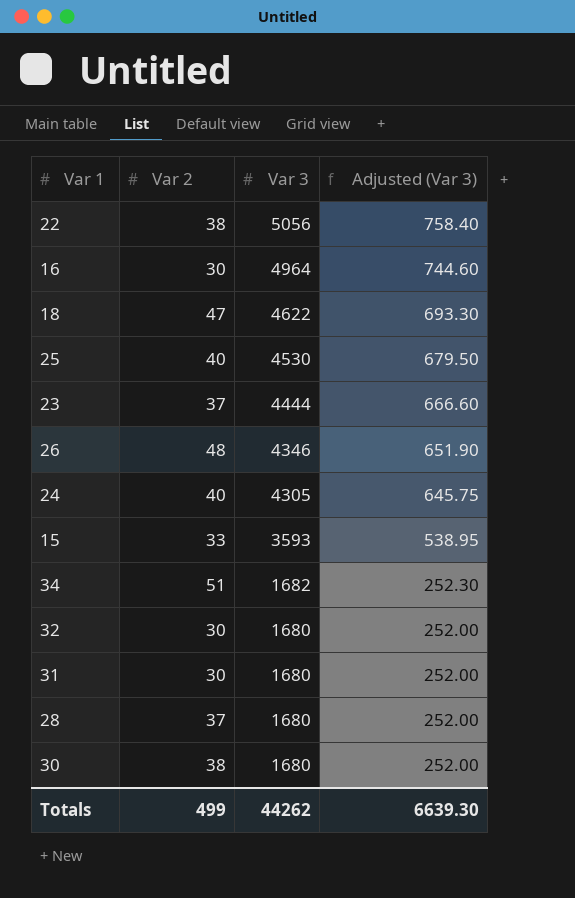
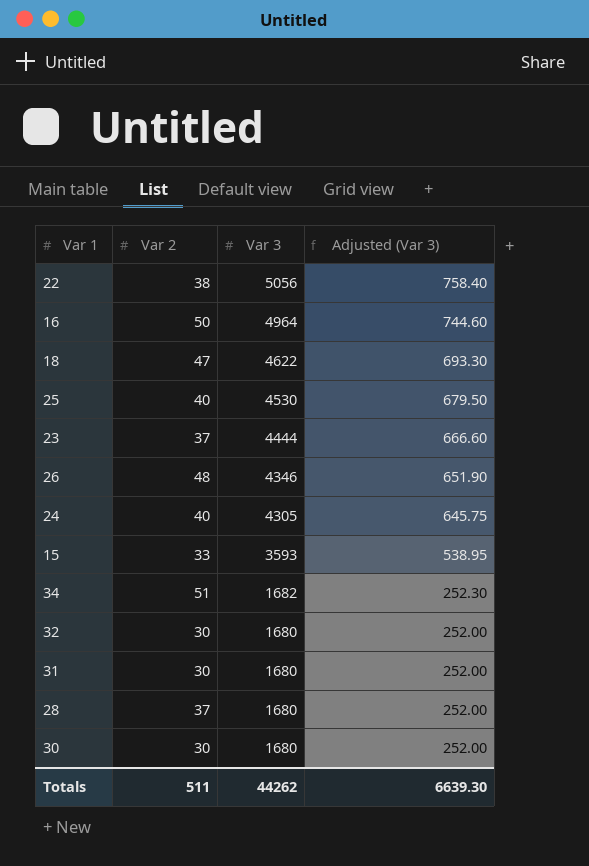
16 | Var 2: 30 -> 50
30 | Var 2: 38 -> 30
Totals | Var 2: 499 -> 511

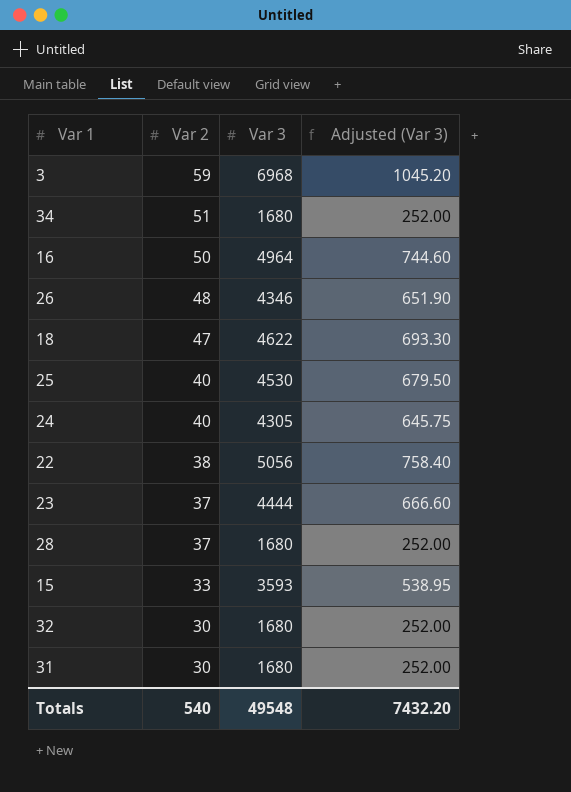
row order: Var 3 descending -> Var 2 descending
row 30: 30 | 1680 | 252.00 -> none
row 3: none -> 59 | 6968 | 1045.20
34 | Var 3: 1682 -> 1680
34 | Adjusted (Var 3): 252.30 -> 252.00
Totals | Var 2: 511 -> 540
Totals | Var 3: 44262 -> 49548
Totals | Adjusted (Var 3): 6639.30 -> 7432.20

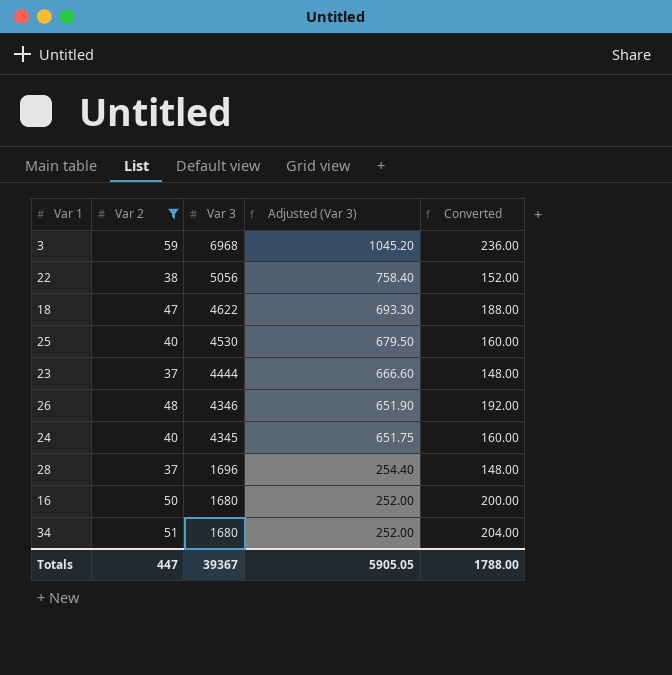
filter: none -> Var 2 >= 37
row order: Var 2 descending -> Var 3 descending
column Converted | formula: none -> [Var 2] * 4
24 | Var 3: 4305 -> 4345
24 | Adjusted (Var 3): 645.75 -> 651.75
28 | Var 3: 1680 -> 1696
28 | Adjusted (Var 3): 252.00 -> 254.40
16 | Var 3: 4964 -> 1680
16 | Adjusted (Var 3): 744.60 -> 252.00
Totals | Var 2: 540 -> 447
Totals | Var 3: 49548 -> 39367
Totals | Adjusted (Var 3): 7432.20 -> 5905.05

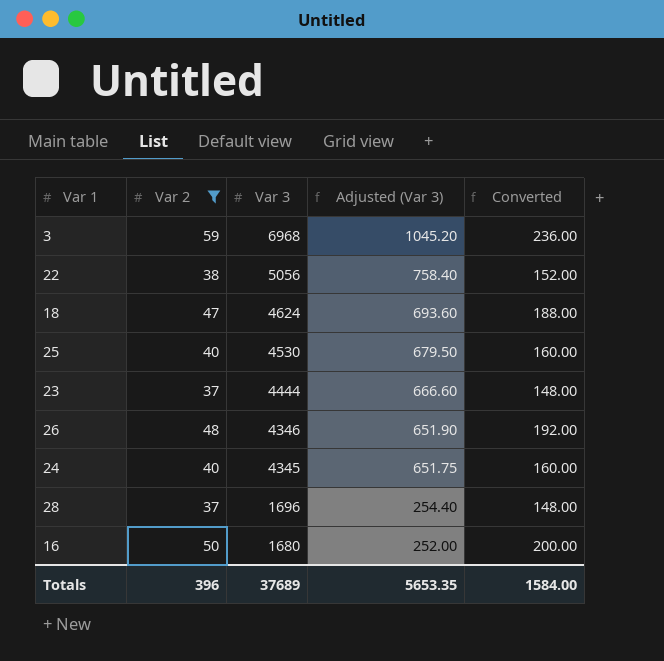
row 34: 51 | 1680 | 252.00 | 204.00 -> none
18 | Var 3: 4622 -> 4624
18 | Adjusted (Var 3): 693.30 -> 693.60
Totals | Var 2: 447 -> 396
Totals | Var 3: 39367 -> 37689
Totals | Adjusted (Var 3): 5905.05 -> 5653.35
Totals | Converted: 1788.00 -> 1584.00

